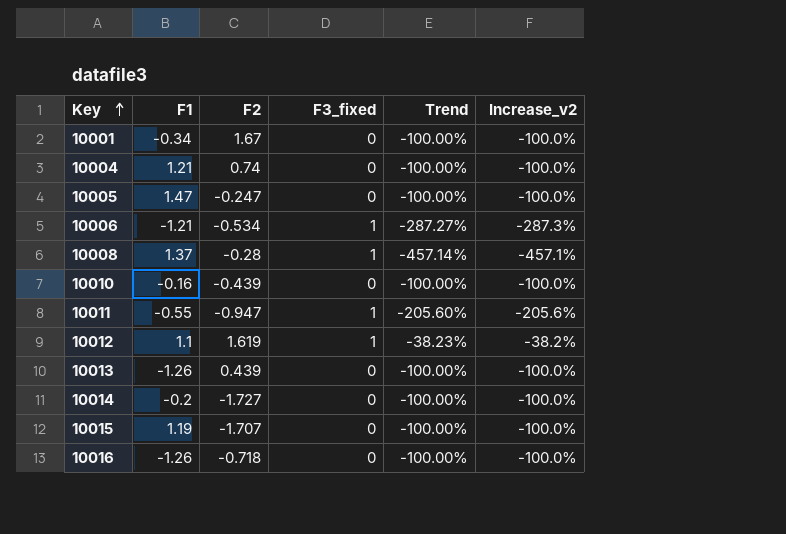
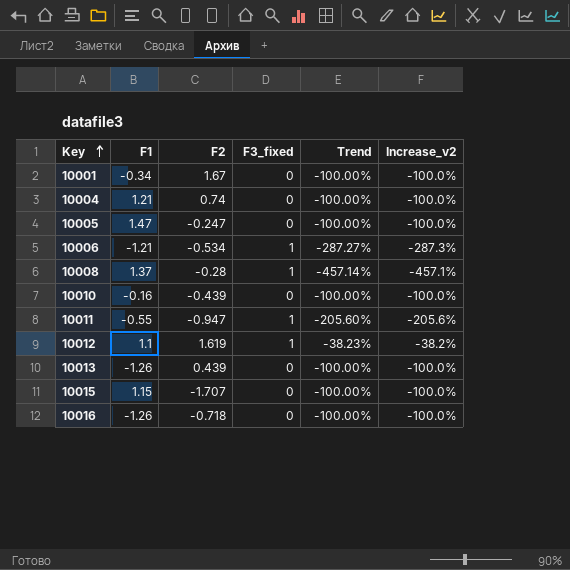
row 10014: -0.2 | -1.727 | 0 | -100.00% | -100.0% -> none
10015 | F1: 1.19 -> 1.15

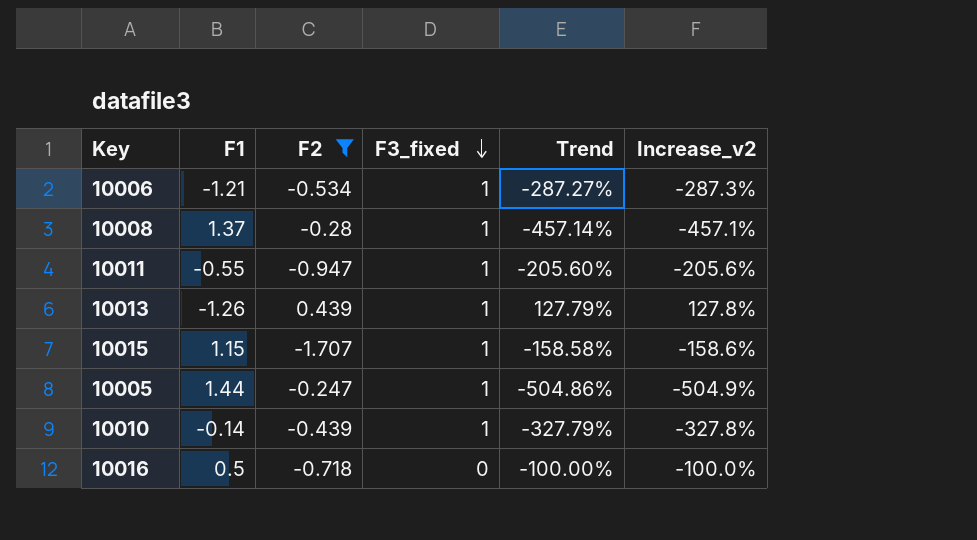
filter: none -> F2 <= 0.439
row order: Key ascending -> F3_fixed descending
10013 | F3_fixed: 0 -> 1
10013 | Trend: -100.00% -> 127.79%
10013 | Increase_v2: -100.0% -> 127.8%
10015 | F3_fixed: 0 -> 1
10015 | Trend: -100.00% -> -158.58%
10015 | Increase_v2: -100.0% -> -158.6%
10005 | F1: 1.47 -> 1.44
10005 | F3_fixed: 0 -> 1
10005 | Trend: -100.00% -> -504.86%
10005 | Increase_v2: -100.0% -> -504.9%
10010 | F1: -0.16 -> -0.14
10010 | F3_fixed: 0 -> 1
10010 | Trend: -100.00% -> -327.79%
10010 | Increase_v2: -100.0% -> -327.8%
10016 | F1: -1.26 -> 0.5

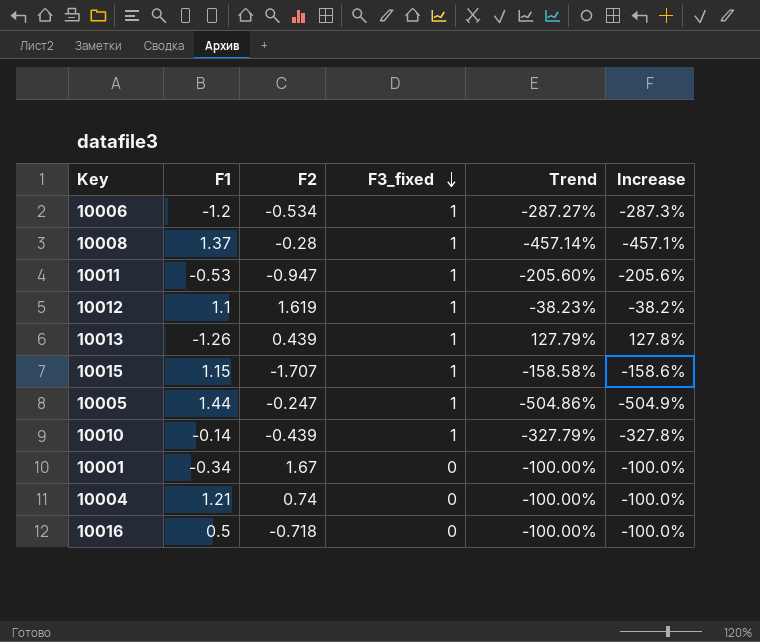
filter: F2 <= 0.439 -> none
column name: Increase_v2 -> Increase
10006 | F1: -1.21 -> -1.2
10011 | F1: -0.55 -> -0.53

